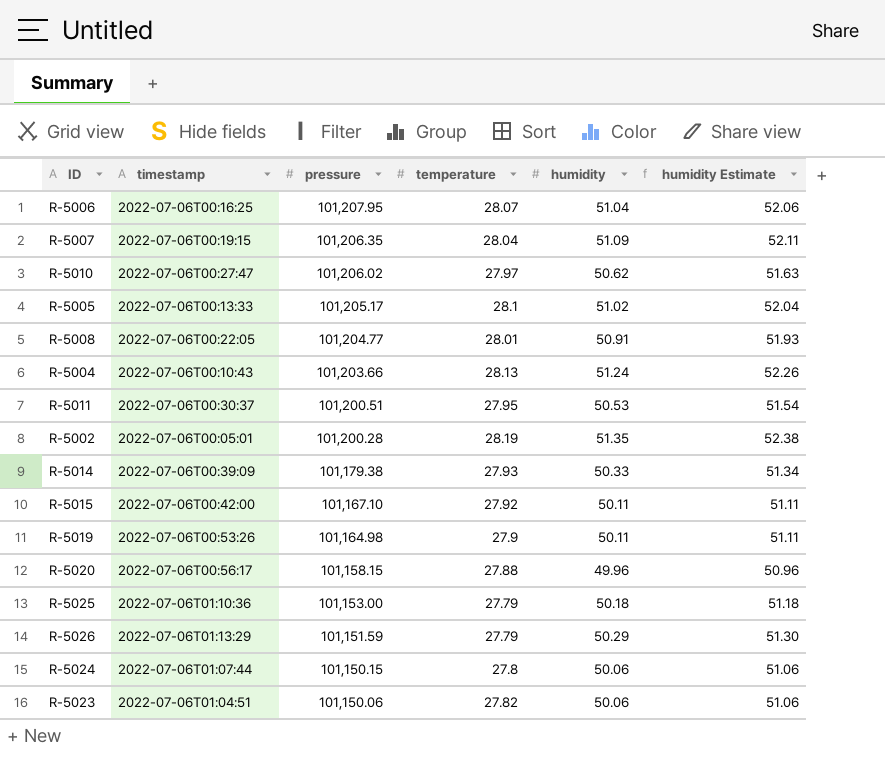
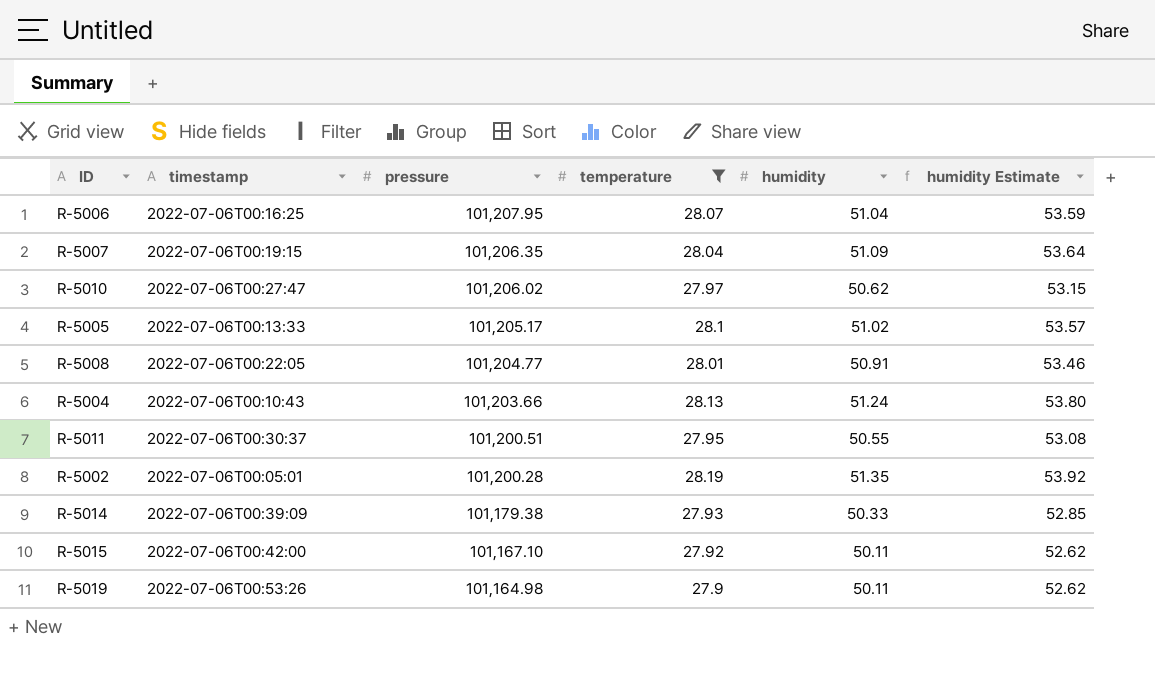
filter: none -> temperature >= 27.9
column humidity Estimate | formula: [humidity] * 1.02 -> [humidity] * 1.05
R-5011 | humidity: 50.53 -> 50.55

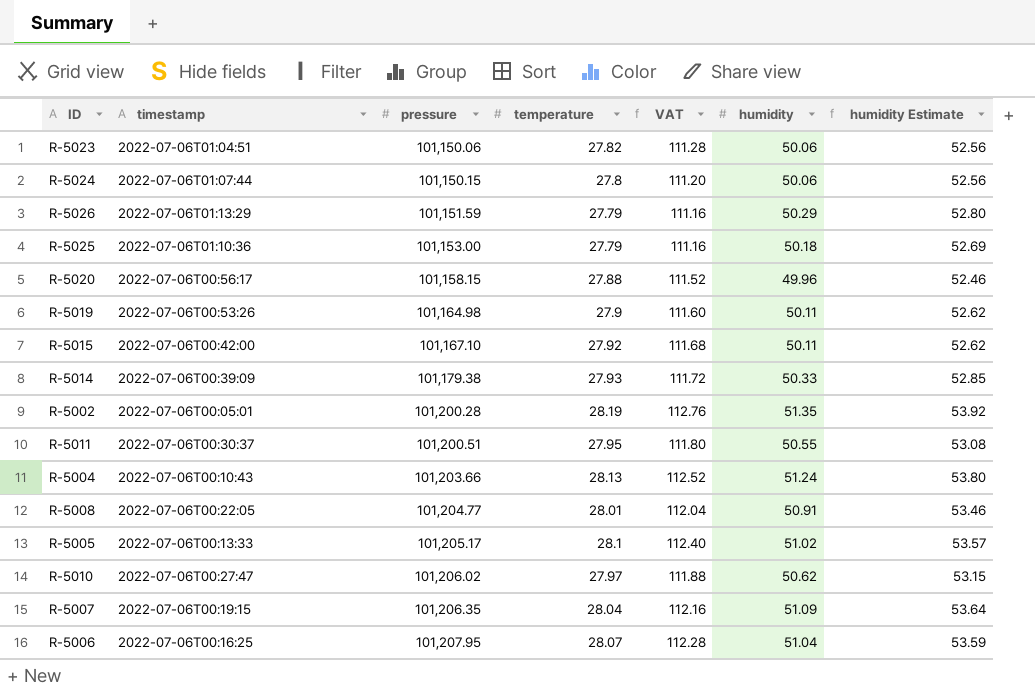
filter: temperature >= 27.9 -> none
row order: pressure descending -> pressure ascending
column VAT | formula: none -> [temperature] * 4

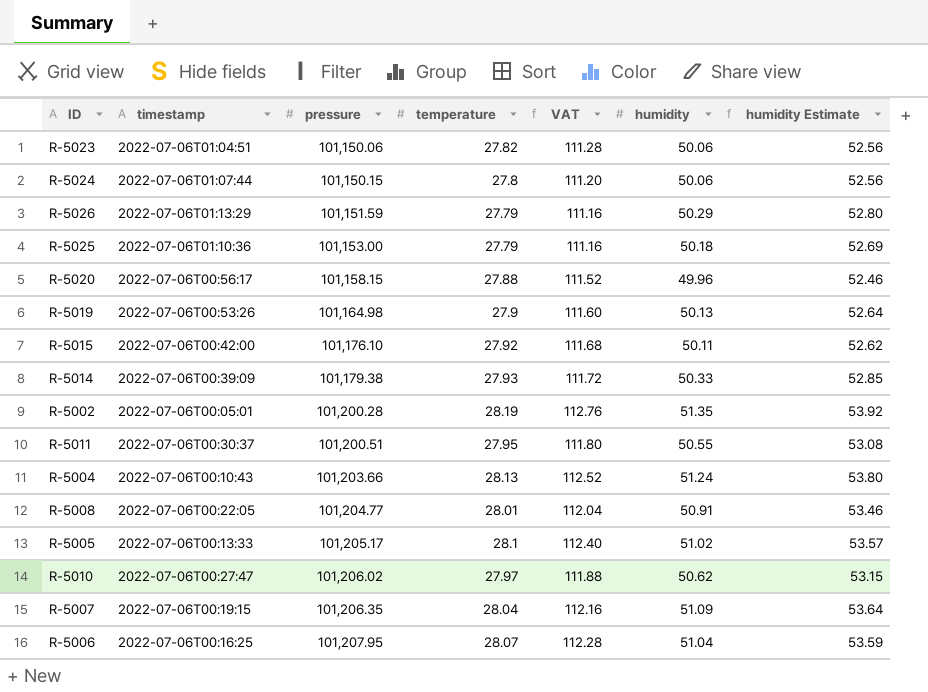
R-5019 | humidity: 50.11 -> 50.13
R-5019 | humidity Estimate: 52.62 -> 52.64
R-5015 | pressure: 101,167.10 -> 101,176.10

